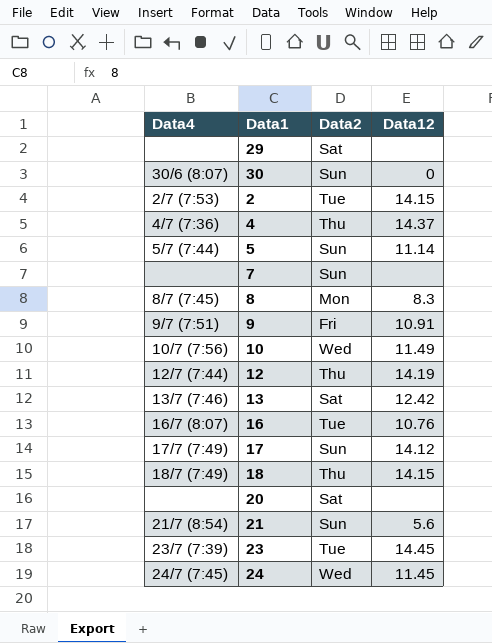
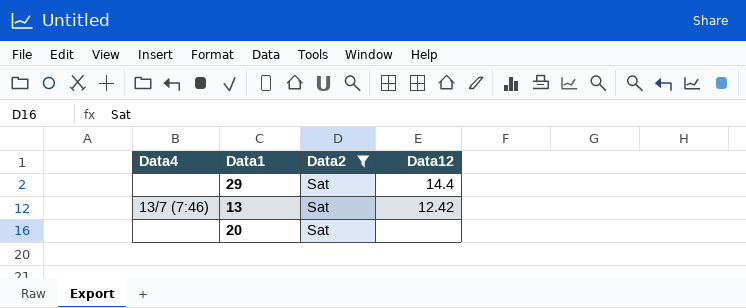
filter: none -> Data2 = Sat
29 | Data12: none -> 14.4

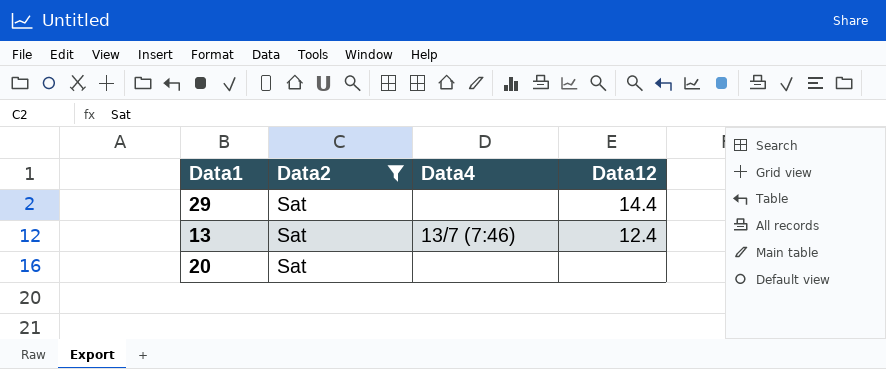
column Data4 | position: 1 -> 3
13 | Data12: 12.42 -> 12.4

